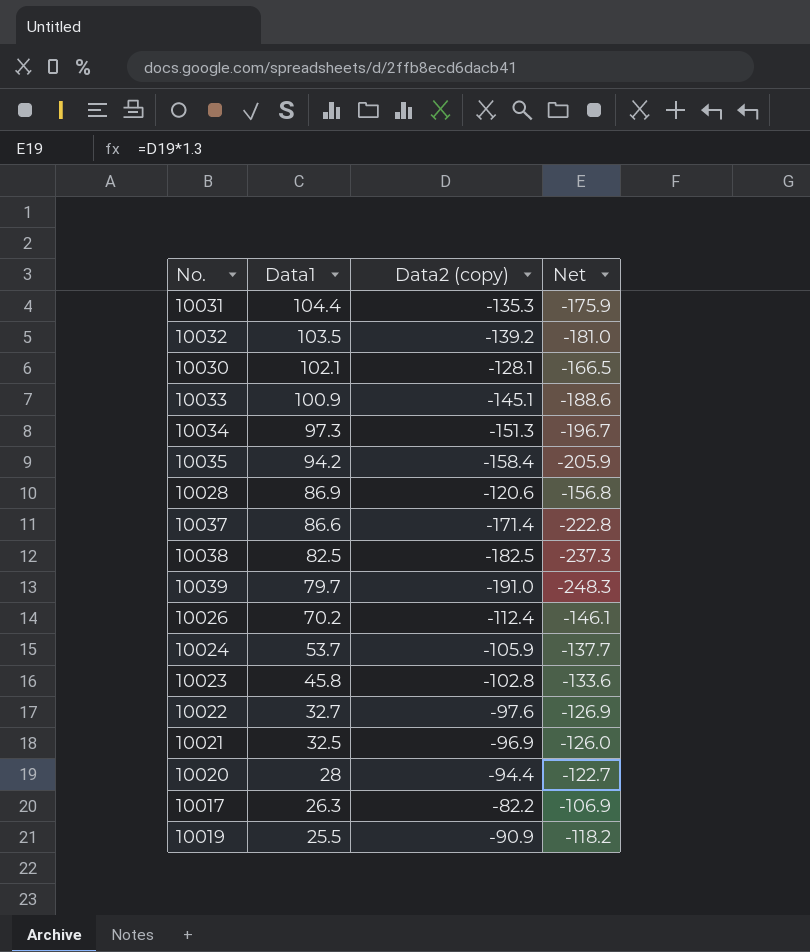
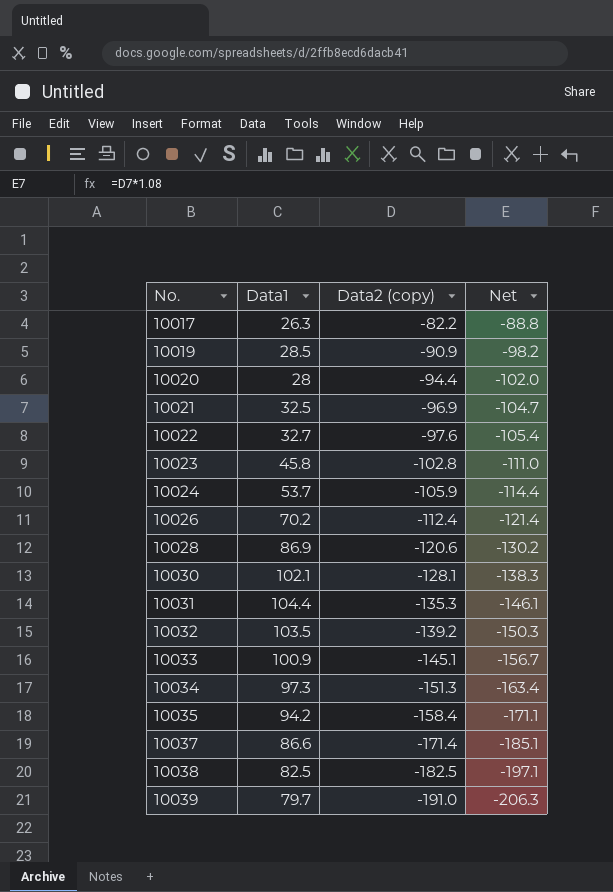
row order: Data1 descending -> No. ascending
column Net | formula: [Data2 (copy)] * 1.3 -> [Data2 (copy)] * 1.08
10019 | Data1: 25.5 -> 28.5

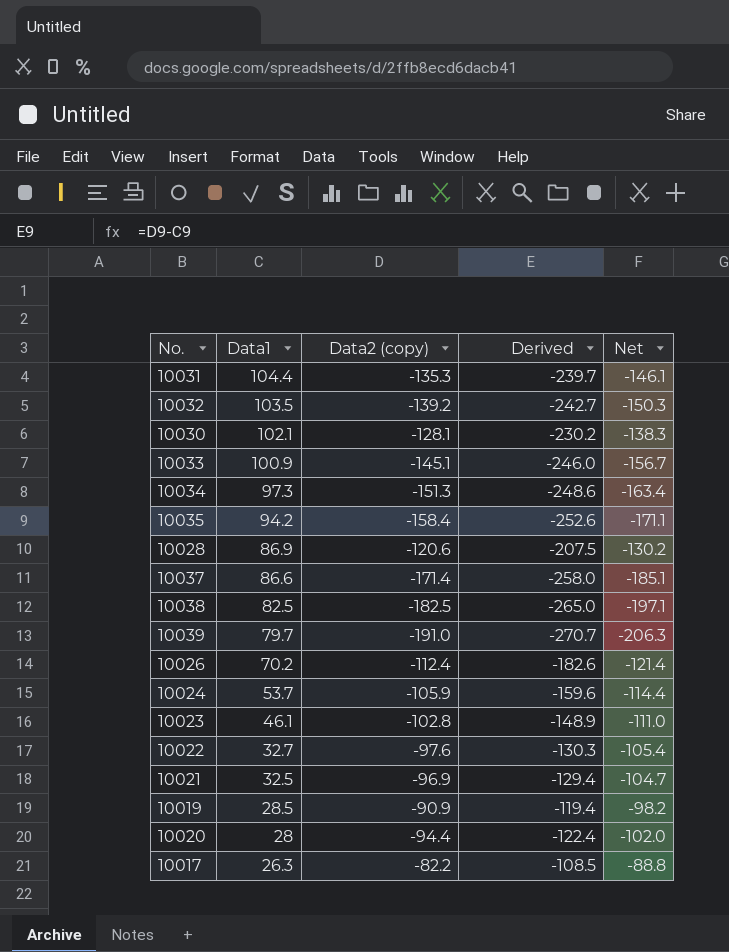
row order: No. ascending -> Data1 descending
column Derived | formula: none -> [Data2 (copy)] - [Data1]
10023 | Data1: 45.8 -> 46.1

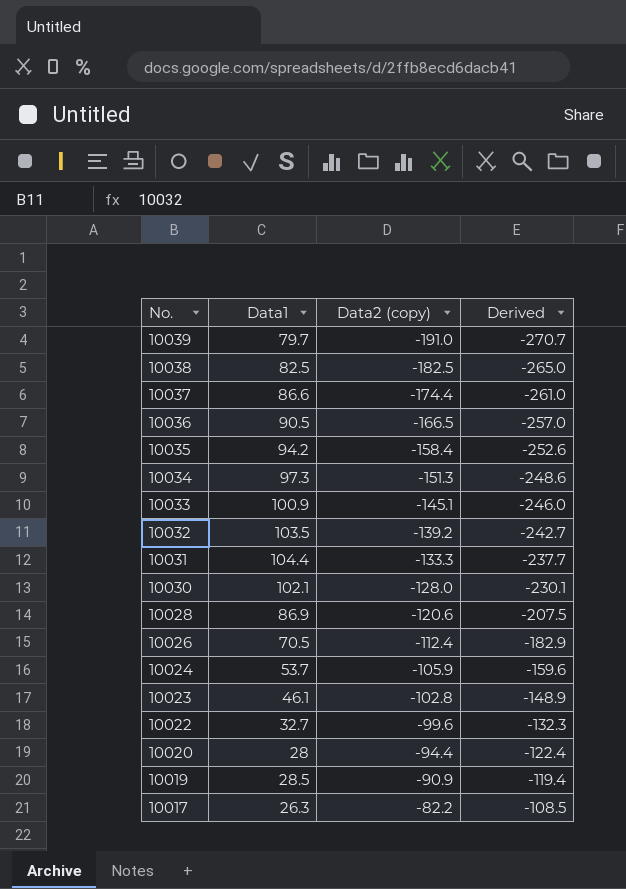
row order: Data1 descending -> No. descending
column Net | formula: [Data2 (copy)] * 1.08 -> none
row 10021: 32.5 | -96.9 | -129.4 | -104.7 -> none
10037 | Data2 (copy): -171.4 -> -174.4
10037 | Derived: -258.0 -> -261.0
row 10036: none -> 90.5 | -166.5 | -257.0
10031 | Data2 (copy): -135.3 -> -133.3
10031 | Derived: -239.7 -> -237.7
10030 | Data2 (copy): -128.1 -> -128.0
10030 | Derived: -230.2 -> -230.1
10026 | Data1: 70.2 -> 70.5
10026 | Derived: -182.6 -> -182.9
10022 | Data2 (copy): -97.6 -> -99.6
10022 | Derived: -130.3 -> -132.3

